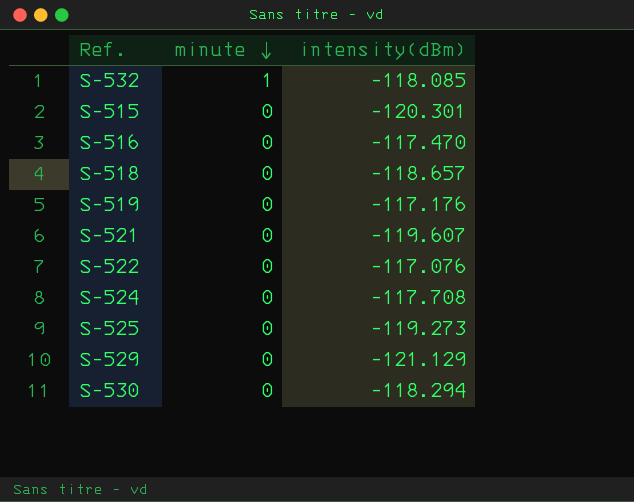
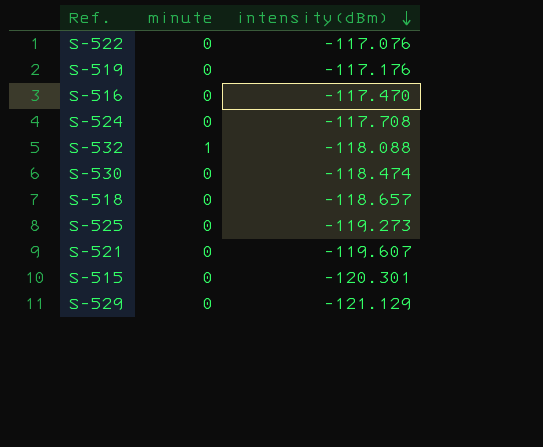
row order: minute descending -> intensity(dBm) descending
S-532 | intensity(dBm): -118.085 -> -118.088
S-530 | intensity(dBm): -118.294 -> -118.474

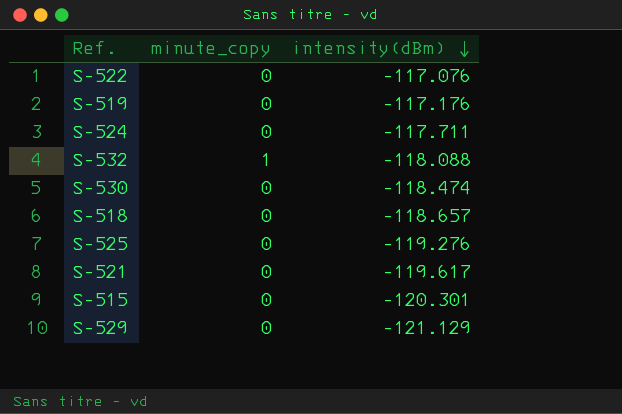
column name: minute -> minute_copy
row S-516: 0 | -117.470 -> none
S-524 | intensity(dBm): -117.708 -> -117.711
S-525 | intensity(dBm): -119.273 -> -119.276
S-521 | intensity(dBm): -119.607 -> -119.617

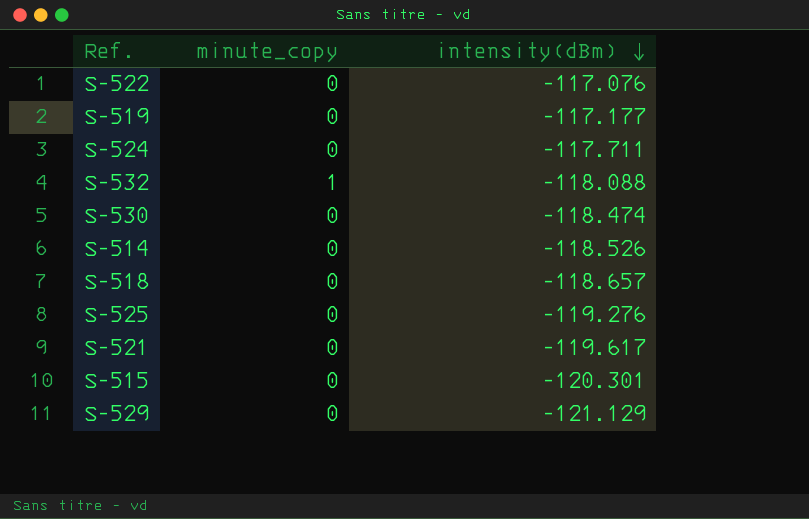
S-519 | intensity(dBm): -117.176 -> -117.177
row S-514: none -> 0 | -118.526

